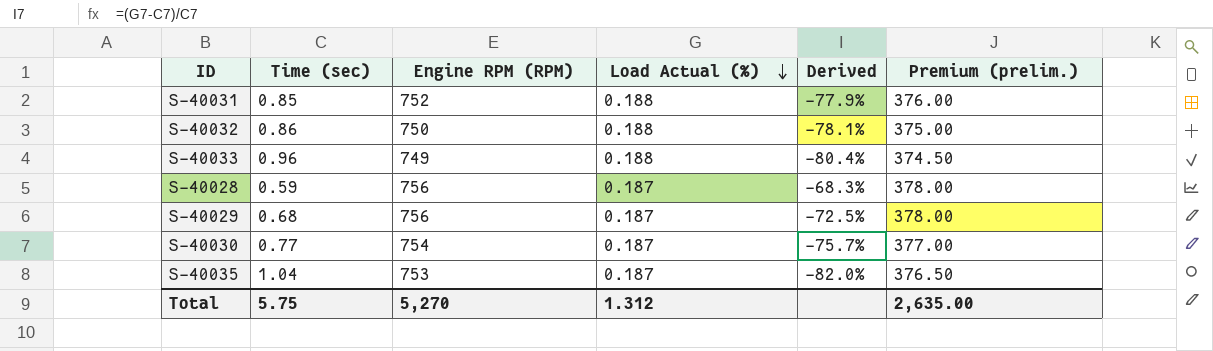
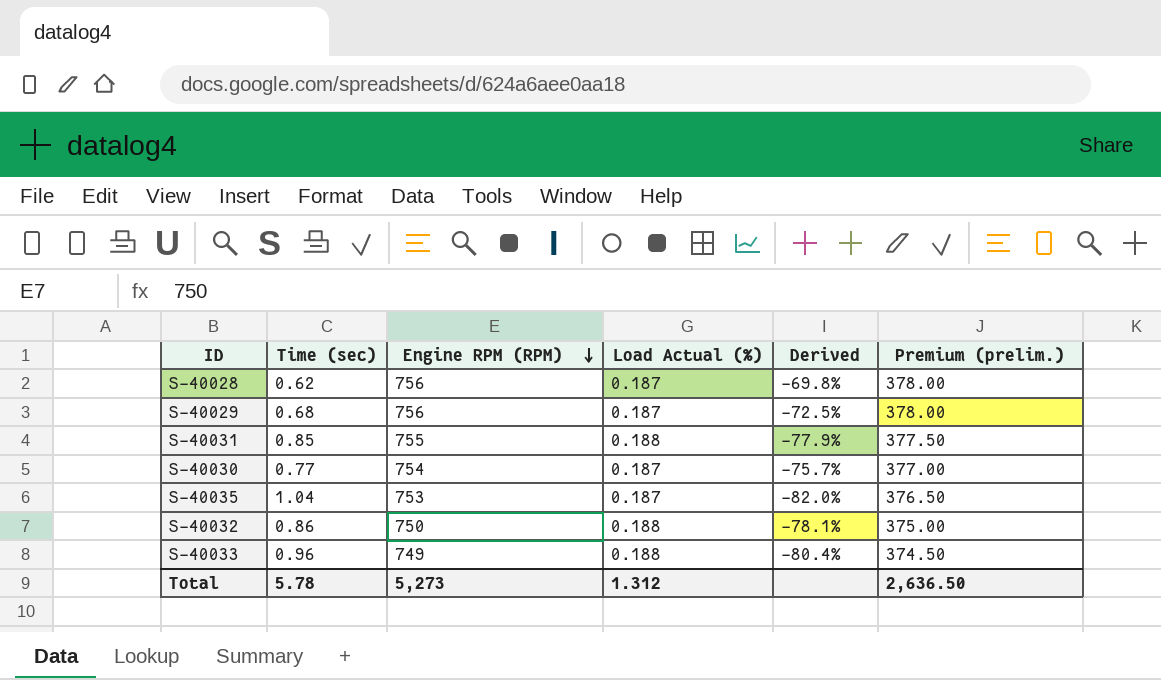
row order: Load Actual (%) descending -> Engine RPM (RPM) descending
S-40028 | Time (sec): 0.59 -> 0.62
S-40028 | Derived: -68.3% -> -69.8%
S-40031 | Engine RPM (RPM): 752 -> 755
S-40031 | Premium (prelim.): 376.00 -> 377.50
Total | Time (sec): 5.75 -> 5.78
Total | Engine RPM (RPM): 5,270 -> 5,273
Total | Premium (prelim.): 2,635.00 -> 2,636.50

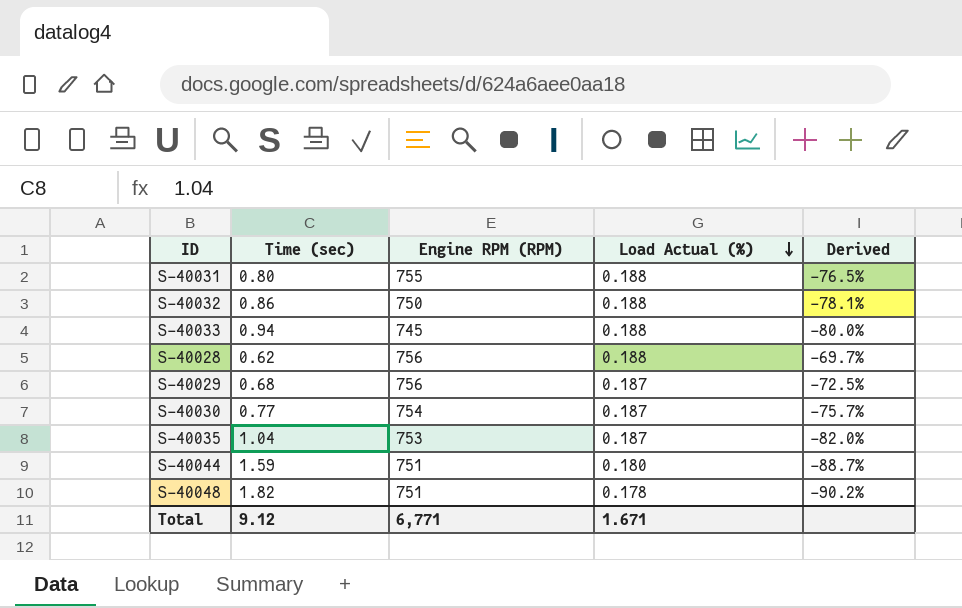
row order: Engine RPM (RPM) descending -> Load Actual (%) descending
column Premium (prelim.) | formula: [Engine RPM (RPM)] * 0.5 -> none
S-40031 | Time (sec): 0.85 -> 0.80
S-40031 | Derived: -77.9% -> -76.5%
S-40033 | Time (sec): 0.96 -> 0.94
S-40033 | Engine RPM (RPM): 749 -> 745
S-40033 | Derived: -80.4% -> -80.0%
S-40028 | Load Actual (%): 0.187 -> 0.188
S-40028 | Derived: -69.8% -> -69.7%
row S-40044: none -> 1.59 | 751 | 0.180 | -88.7%
row S-40048: none -> 1.82 | 751 | 0.178 | -90.2%
Total | Time (sec): 5.78 -> 9.12
Total | Engine RPM (RPM): 5,273 -> 6,771
Total | Load Actual (%): 1.312 -> 1.671

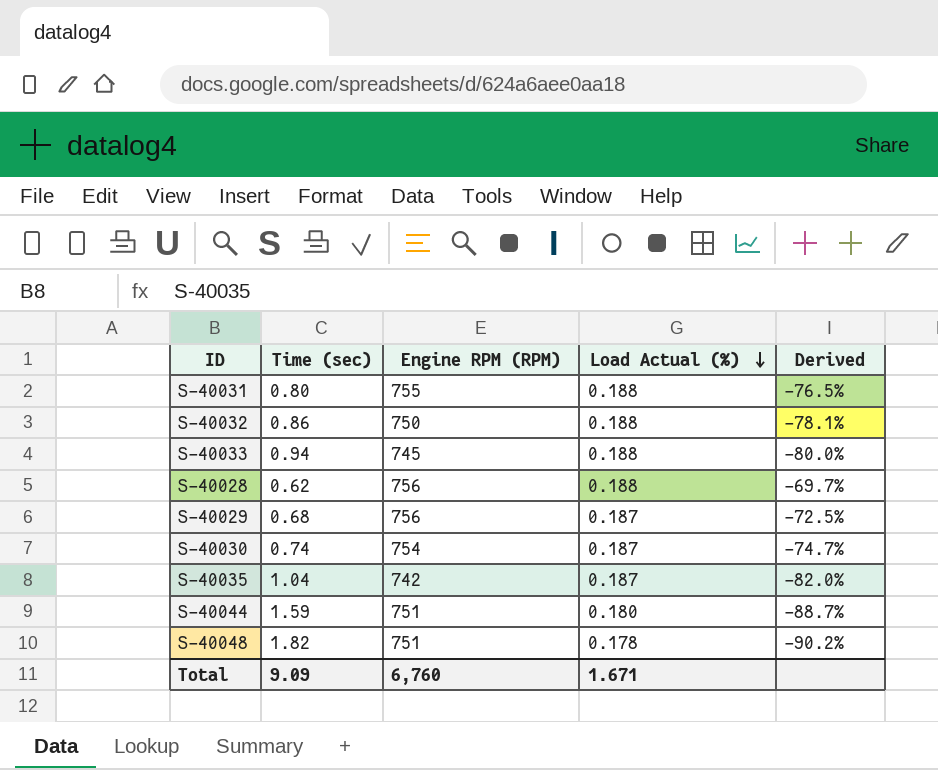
S-40030 | Time (sec): 0.77 -> 0.74
S-40030 | Derived: -75.7% -> -74.7%
S-40035 | Engine RPM (RPM): 753 -> 742
Total | Time (sec): 9.12 -> 9.09
Total | Engine RPM (RPM): 6,771 -> 6,760

